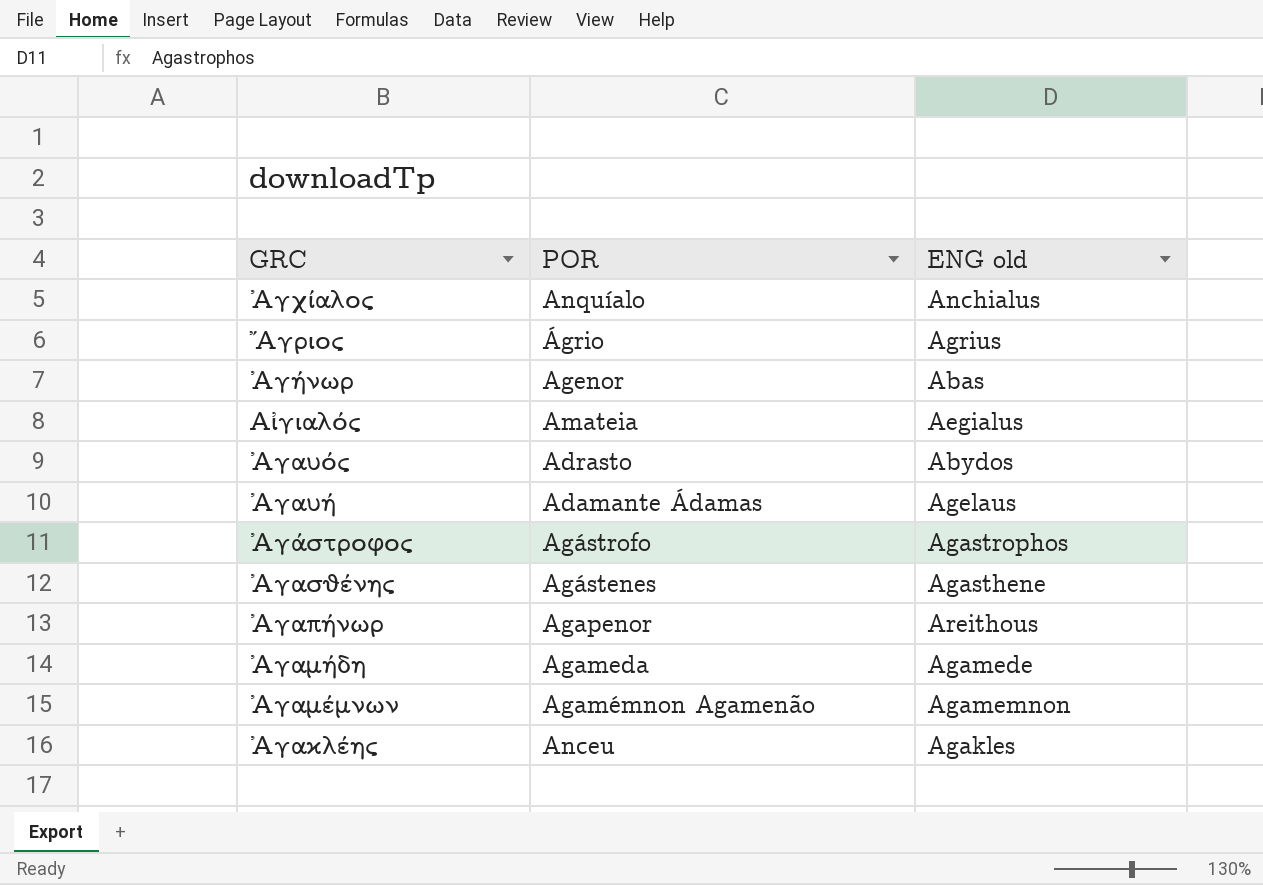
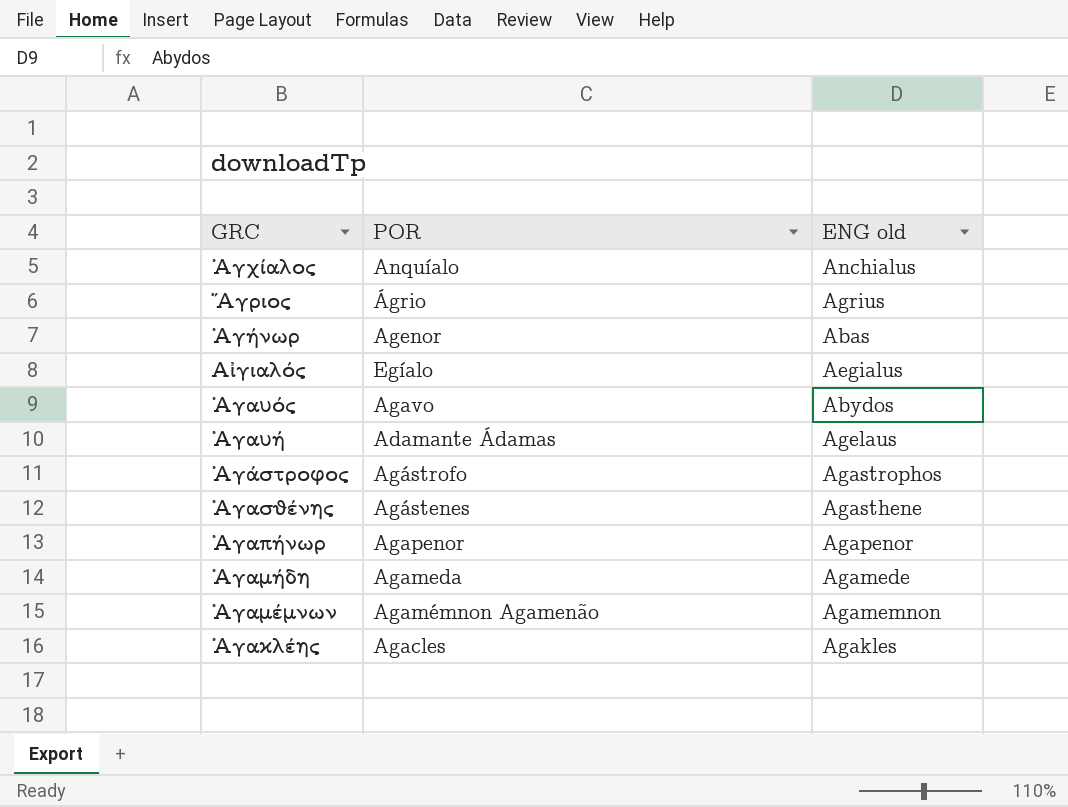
Αἰγιαλός | POR: Amateia -> Egíalo
Ἀγαυός | POR: Adrasto -> Agavo
Ἀγαπήνωρ | ENG old: Areithous -> Agapenor
Ἀγακλέης | POR: Anceu -> Agacles

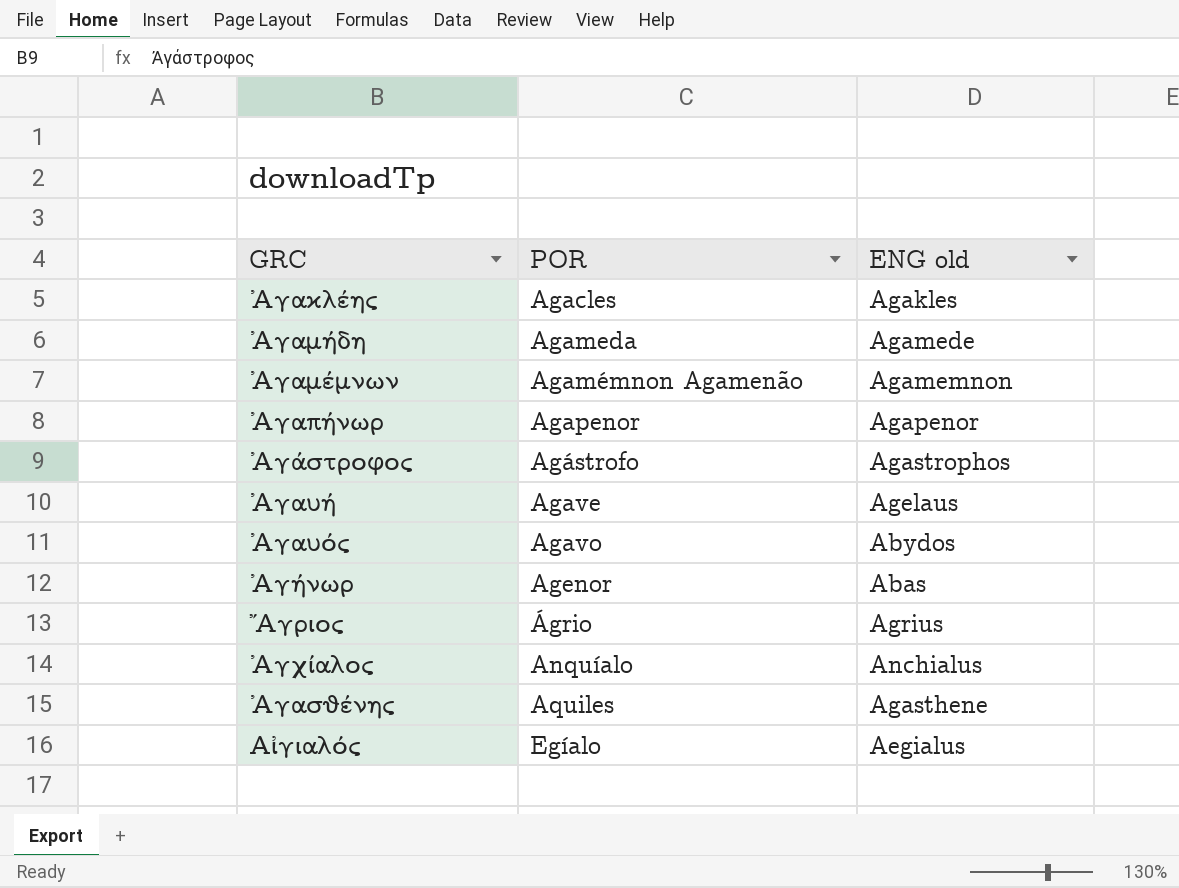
row order: none -> POR ascending
Ἀγαυή | POR: Adamante Ádamas -> Agave
Ἀγασθένης | POR: Agástenes -> Aquiles

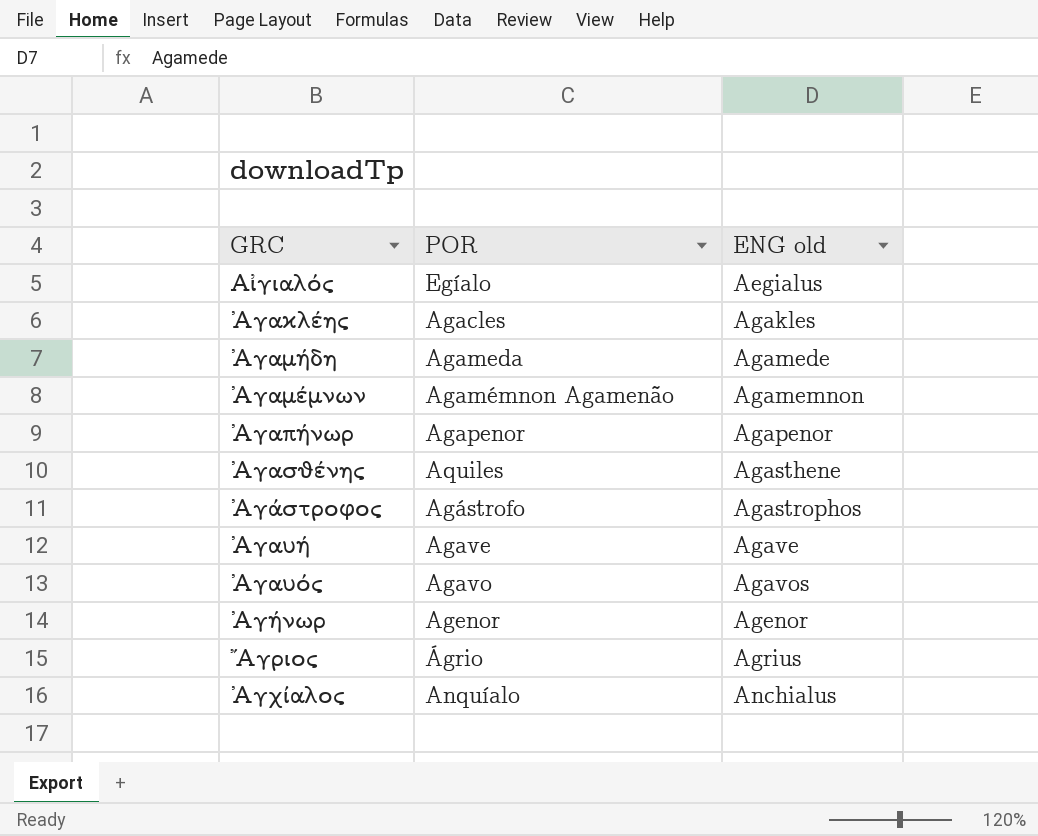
row order: POR ascending -> ENG old ascending
Ἀγαυή | ENG old: Agelaus -> Agave
Ἀγαυός | ENG old: Abydos -> Agavos
Ἀγήνωρ | ENG old: Abas -> Agenor

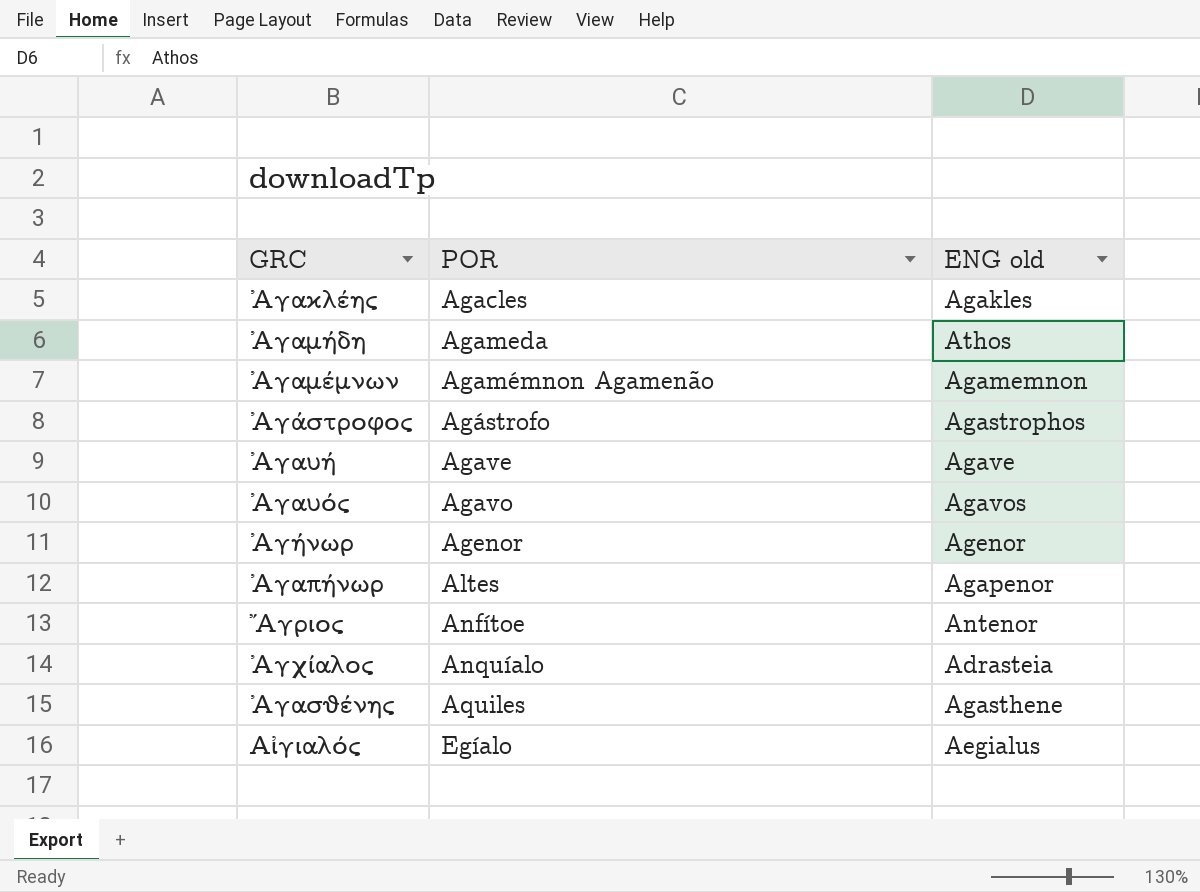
row order: ENG old ascending -> POR ascending
Ἀγαμήδη | ENG old: Agamede -> Athos
Ἀγαπήνωρ | POR: Agapenor -> Altes
Ἄγριος | POR: Ágrio -> Anfítoe
Ἄγριος | ENG old: Agrius -> Antenor
Ἀγχίαλος | ENG old: Anchialus -> Adrasteia

